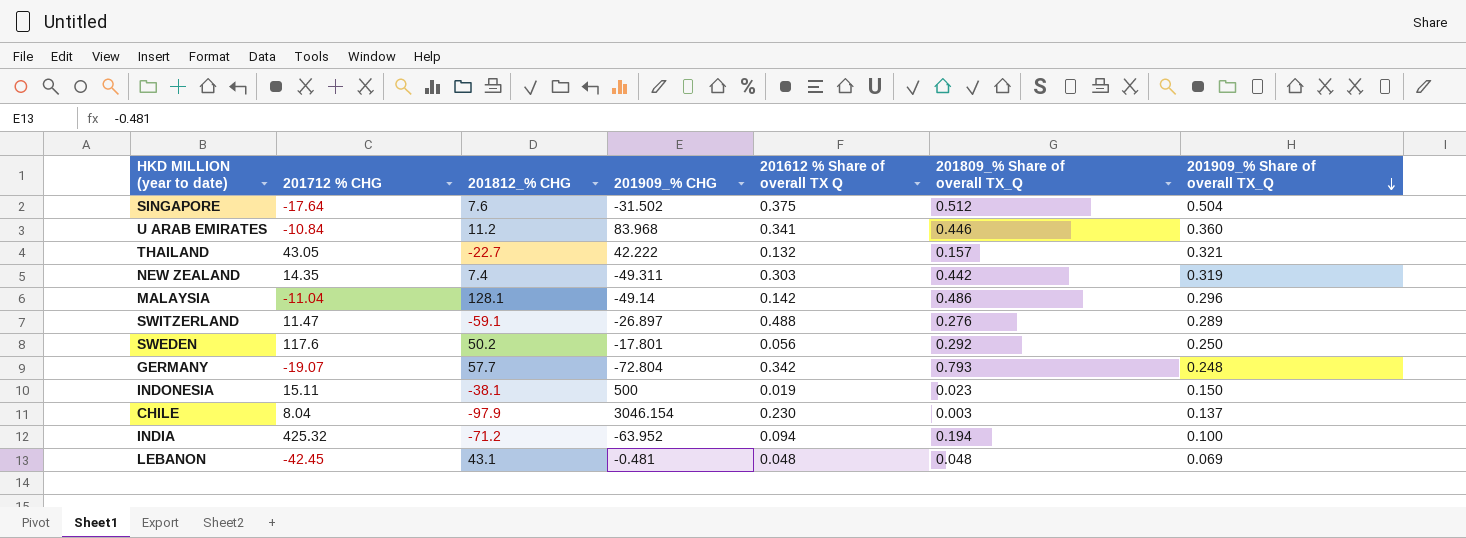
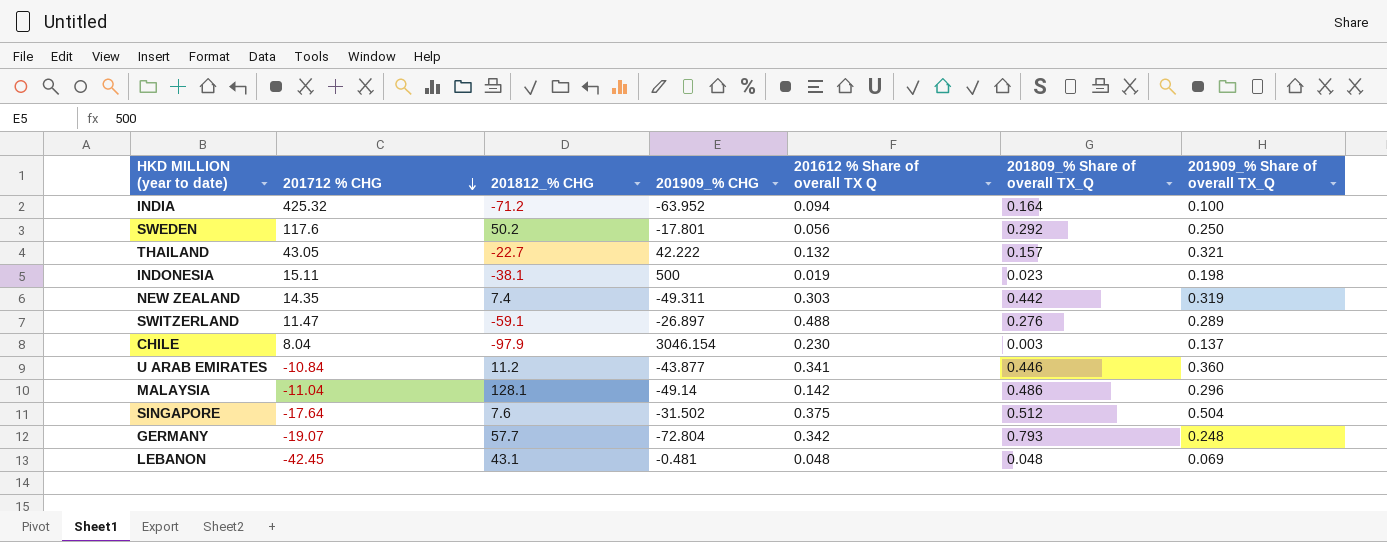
row order: 201909_% Share of overall TX_Q descending -> 201712 % CHG descending
INDIA | 201809_% Share of overall TX_Q: 0.194 -> 0.164
INDONESIA | 201909_% Share of overall TX_Q: 0.150 -> 0.198
U ARAB EMIRATES | 201909_% CHG: 83.968 -> -43.877

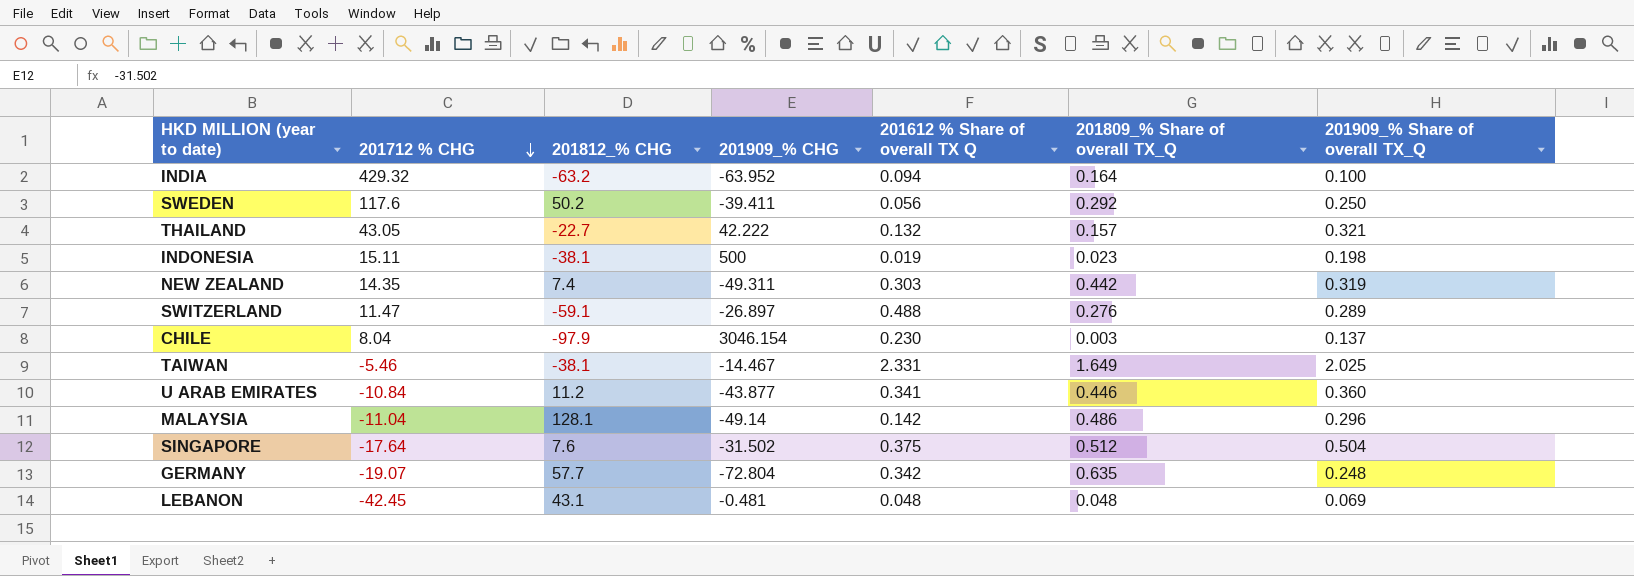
INDIA | 201712 % CHG: 425.32 -> 429.32
INDIA | 201812_% CHG: -71.2 -> -63.2
SWEDEN | 201909_% CHG: -17.801 -> -39.411
row TAIWAN: none -> -5.46 | -38.1 | -14.467 | 2.331 | 1.649 | 2.025
GERMANY | 201809_% Share of overall TX_Q: 0.793 -> 0.635

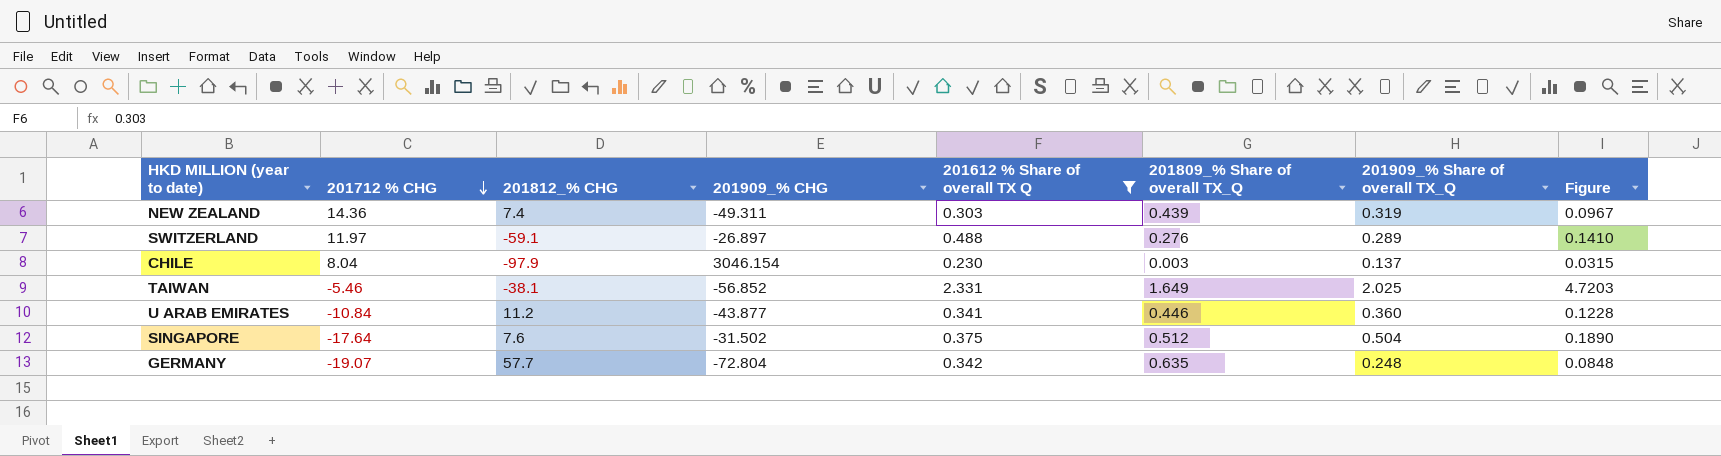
filter: none -> 201612 % Share of overall TX Q >= 0.230
column Figure | formula: none -> [201612 % Share of overall TX Q] * [201909_% Share of overall TX_Q]
NEW ZEALAND | 201712 % CHG: 14.35 -> 14.36
NEW ZEALAND | 201809_% Share of overall TX_Q: 0.442 -> 0.439
SWITZERLAND | 201712 % CHG: 11.47 -> 11.97
TAIWAN | 201909_% CHG: -14.467 -> -56.852

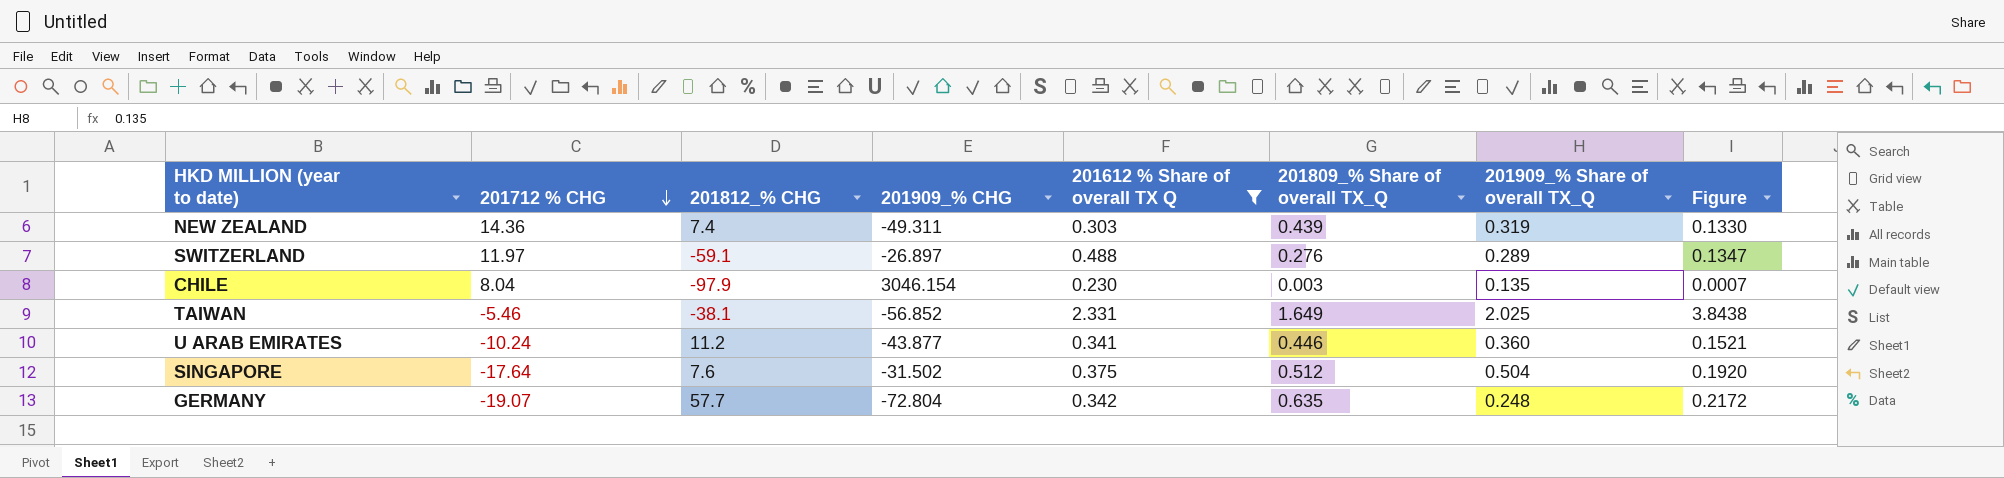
column Figure | formula: [201612 % Share of overall TX Q] * [201909_% Share of overall TX_Q] -> [201612 % Share of overall TX Q] * [201809_% Share of overall TX_Q]
CHILE | 201909_% Share of overall TX_Q: 0.137 -> 0.135
U ARAB EMIRATES | 201712 % CHG: -10.84 -> -10.24

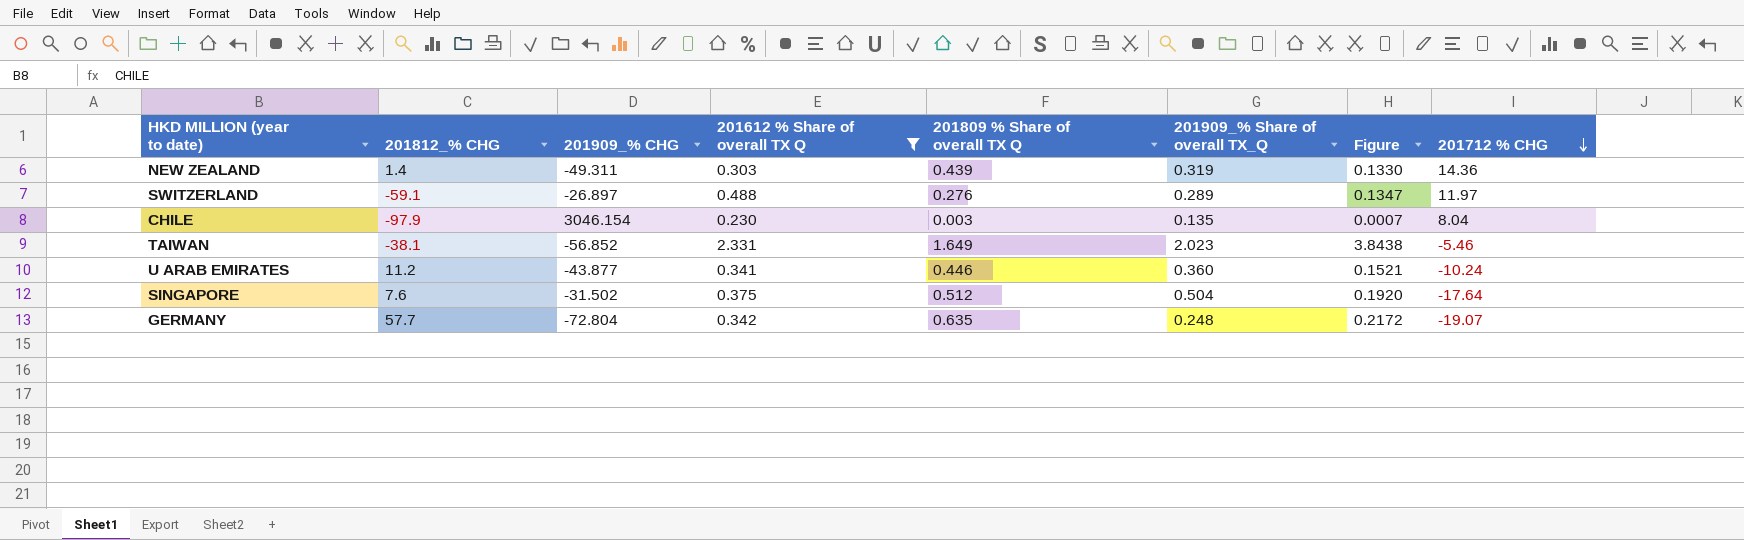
column name: 201809_% Share of overall TX_Q -> 201809 % Share of overall TX Q
column 201712 % CHG | position: 2 -> 8
NEW ZEALAND | 201812_% CHG: 7.4 -> 1.4
TAIWAN | 201909_% Share of overall TX_Q: 2.025 -> 2.023

